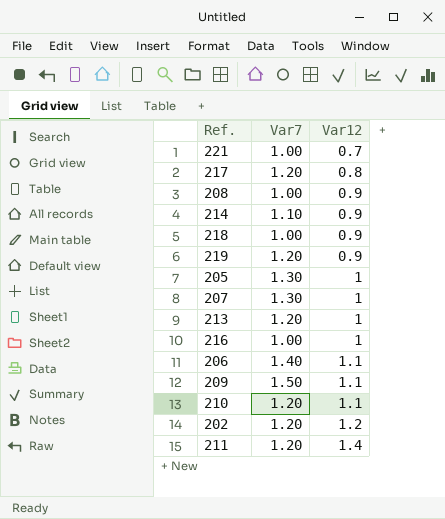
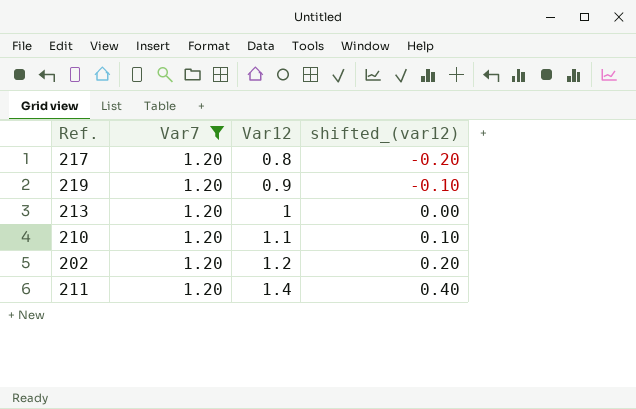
filter: none -> Var7 = 1.20
column shifted_(var12) | formula: none -> [Var12] - 1

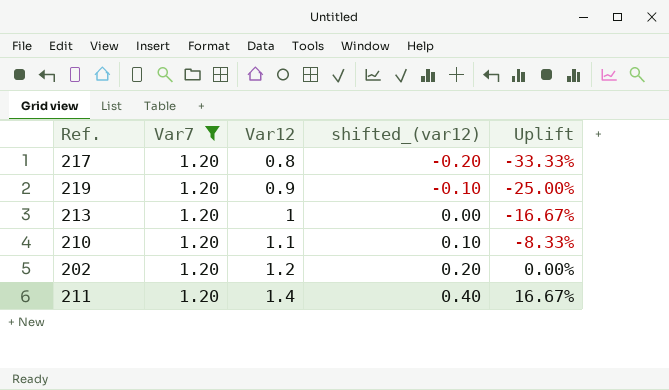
column Uplift | formula: none -> ([Var12] - [Var7]) / [Var7]

